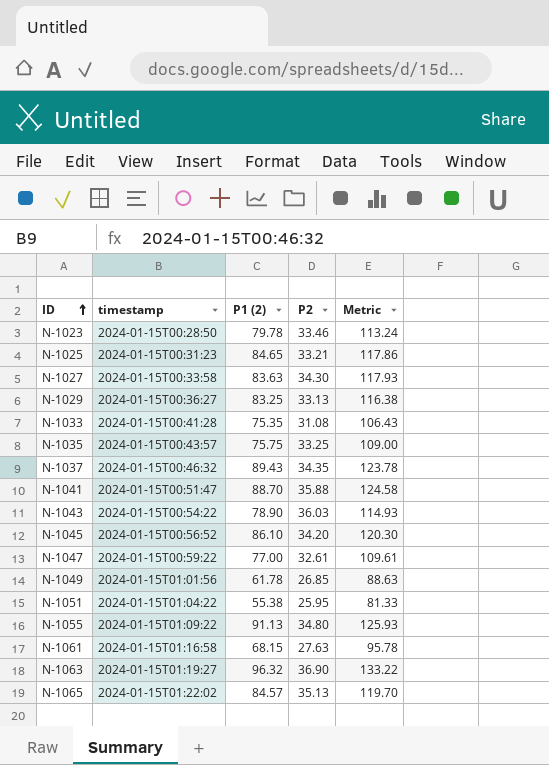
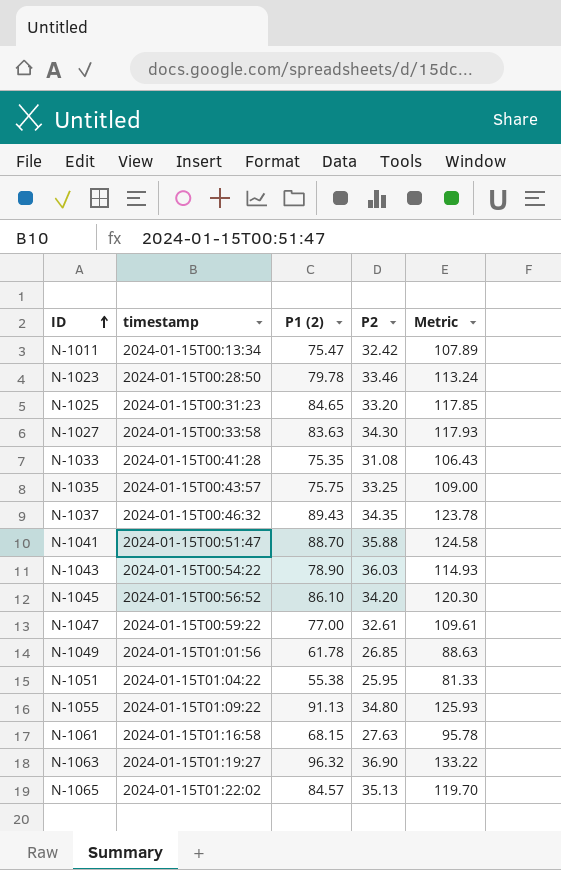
row N-1029: 2024-01-15T00:36:27 | 83.25 | 33.13 | 116.38 -> none
row N-1011: none -> 2024-01-15T00:13:34 | 75.47 | 32.42 | 107.89
N-1025 | P2: 33.21 -> 33.20
N-1025 | Metric: 117.86 -> 117.85

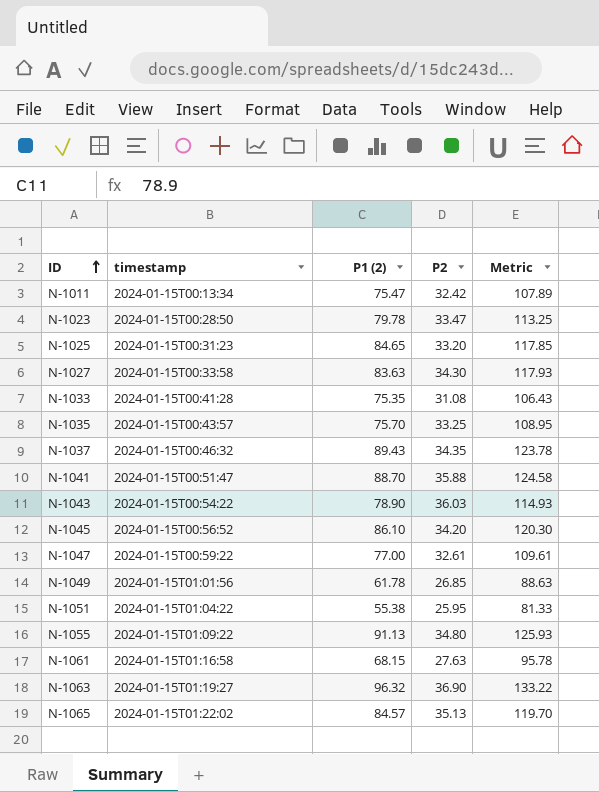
N-1023 | P2: 33.46 -> 33.47
N-1023 | Metric: 113.24 -> 113.25
N-1035 | P1 (2): 75.75 -> 75.70
N-1035 | Metric: 109.00 -> 108.95

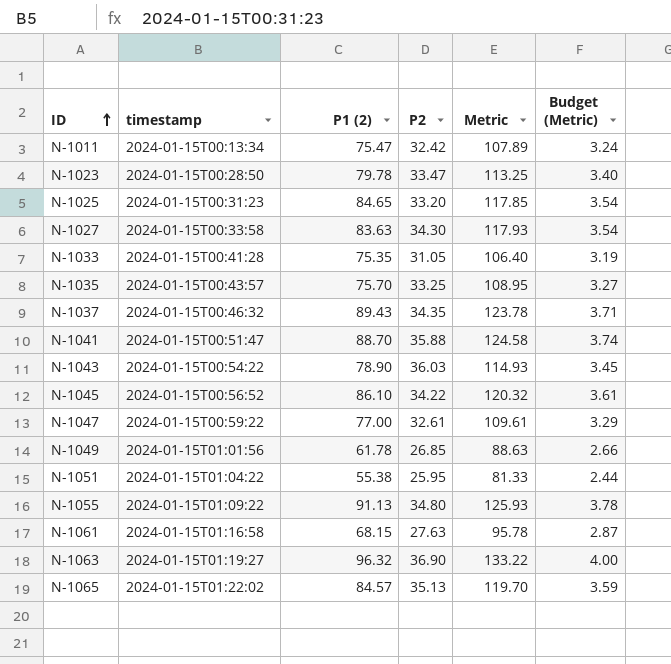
column Budget (Metric) | formula: none -> [Metric] * 0.03
N-1033 | P2: 31.08 -> 31.05
N-1033 | Metric: 106.43 -> 106.40
N-1045 | P2: 34.20 -> 34.22
N-1045 | Metric: 120.30 -> 120.32

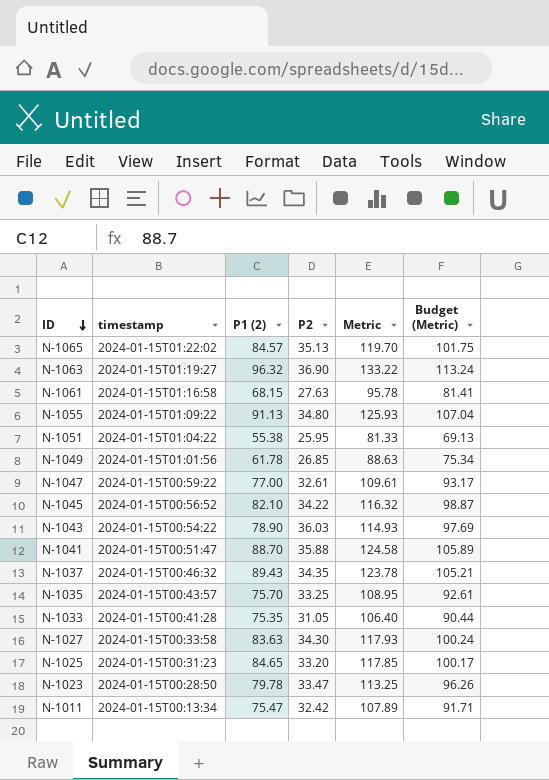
row order: ID ascending -> ID descending
column Budget (Metric) | formula: [Metric] * 0.03 -> [Metric] * 0.85
N-1045 | P1 (2): 86.10 -> 82.10
N-1045 | Metric: 120.32 -> 116.32

